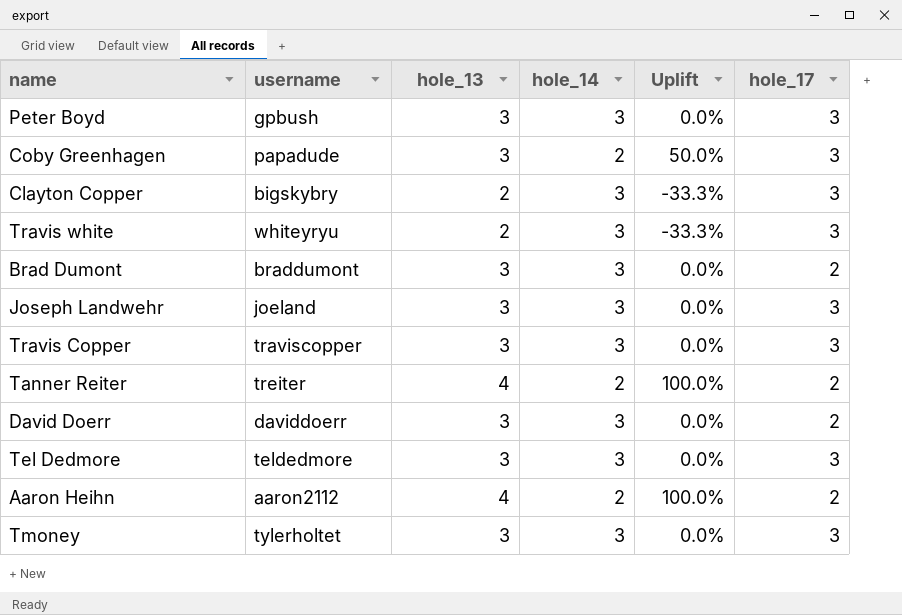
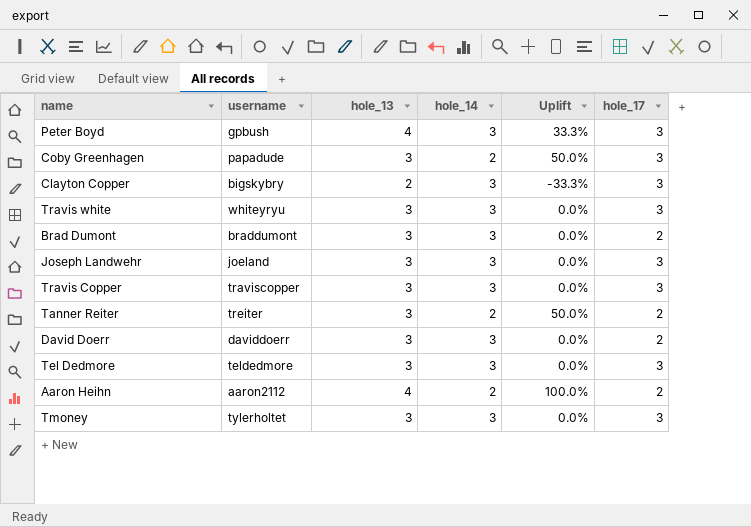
Peter Boyd | hole_13: 3 -> 4
Peter Boyd | Uplift: 0.0% -> 33.3%
Travis white | hole_13: 2 -> 3
Travis white | Uplift: -33.3% -> 0.0%
Tanner Reiter | hole_13: 4 -> 3
Tanner Reiter | Uplift: 100.0% -> 50.0%

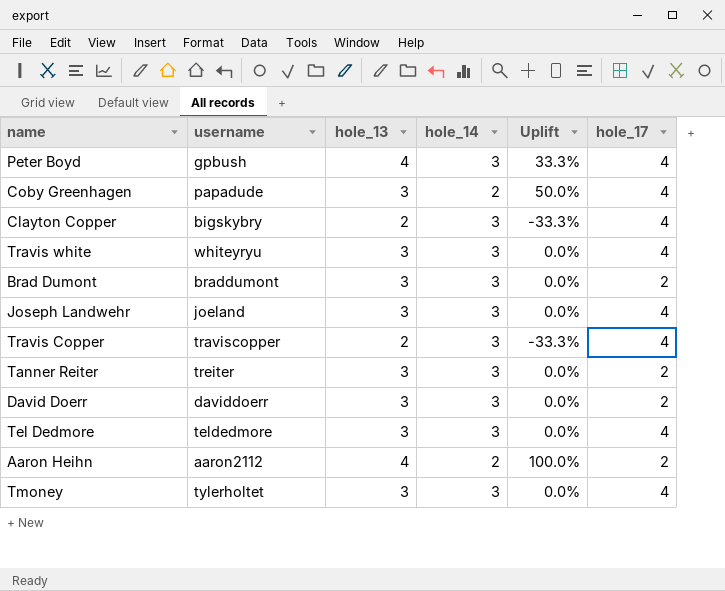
Peter Boyd | hole_17: 3 -> 4
Coby Greenhagen | hole_17: 3 -> 4
Clayton Copper | hole_17: 3 -> 4
Travis white | hole_17: 3 -> 4
Joseph Landwehr | hole_17: 3 -> 4
Travis Copper | hole_13: 3 -> 2
Travis Copper | Uplift: 0.0% -> -33.3%
Travis Copper | hole_17: 3 -> 4
Tanner Reiter | hole_14: 2 -> 3
Tanner Reiter | Uplift: 50.0% -> 0.0%
Tel Dedmore | hole_17: 3 -> 4
Tmoney | hole_17: 3 -> 4

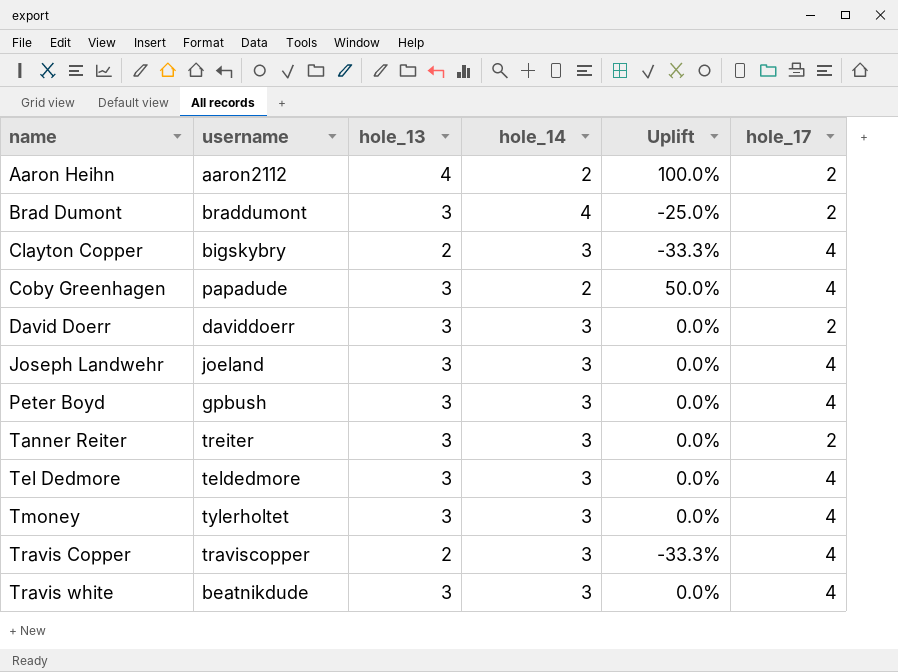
row order: none -> name ascending
Brad Dumont | hole_14: 3 -> 4
Brad Dumont | Uplift: 0.0% -> -25.0%
Peter Boyd | hole_13: 4 -> 3
Peter Boyd | Uplift: 33.3% -> 0.0%
Travis white | username: whiteyryu -> beatnikdude

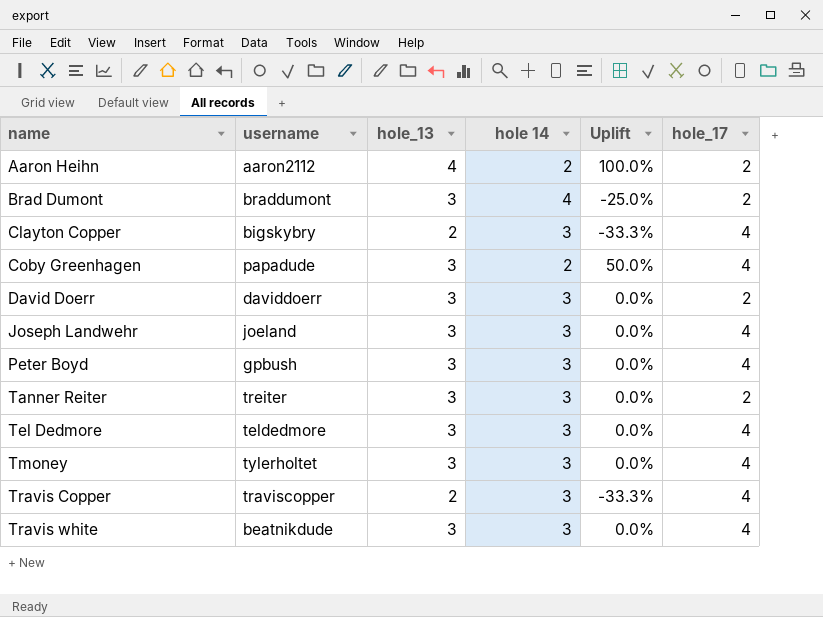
column name: hole_14 -> hole 14

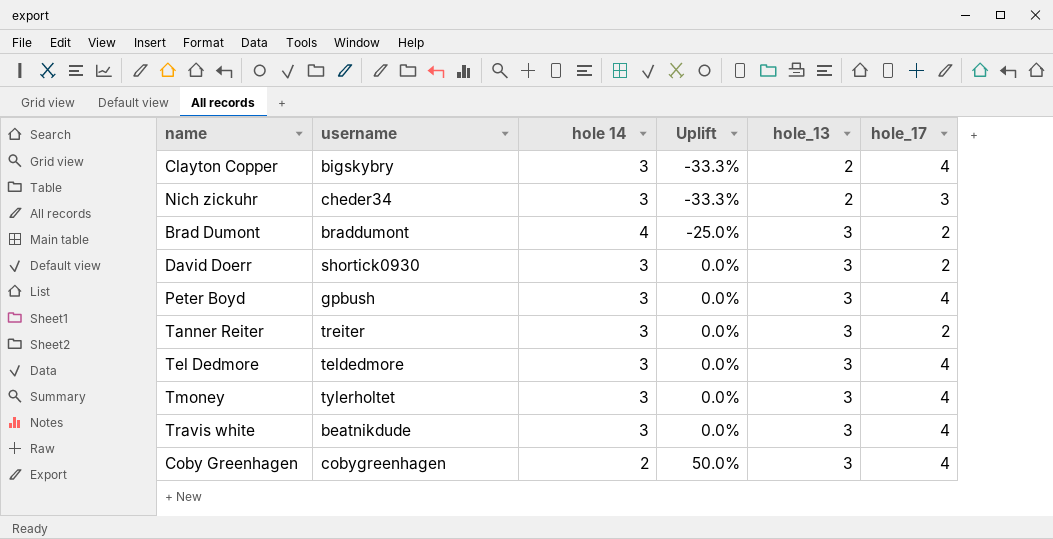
row order: name ascending -> Uplift ascending
column hole_13 | position: 3 -> 5
row Aaron Heihn: aaron2112 | 4 | 2 | 100.0% | 2 -> none
row Joseph Landwehr: joeland | 3 | 3 | 0.0% | 4 -> none
row Travis Copper: traviscopper | 2 | 3 | -33.3% | 4 -> none
row Nich zickuhr: none -> cheder34 | 3 | -33.3% | 2 | 3
David Doerr | username: daviddoerr -> shortick0930
Coby Greenhagen | username: papadude -> cobygreenhagen

